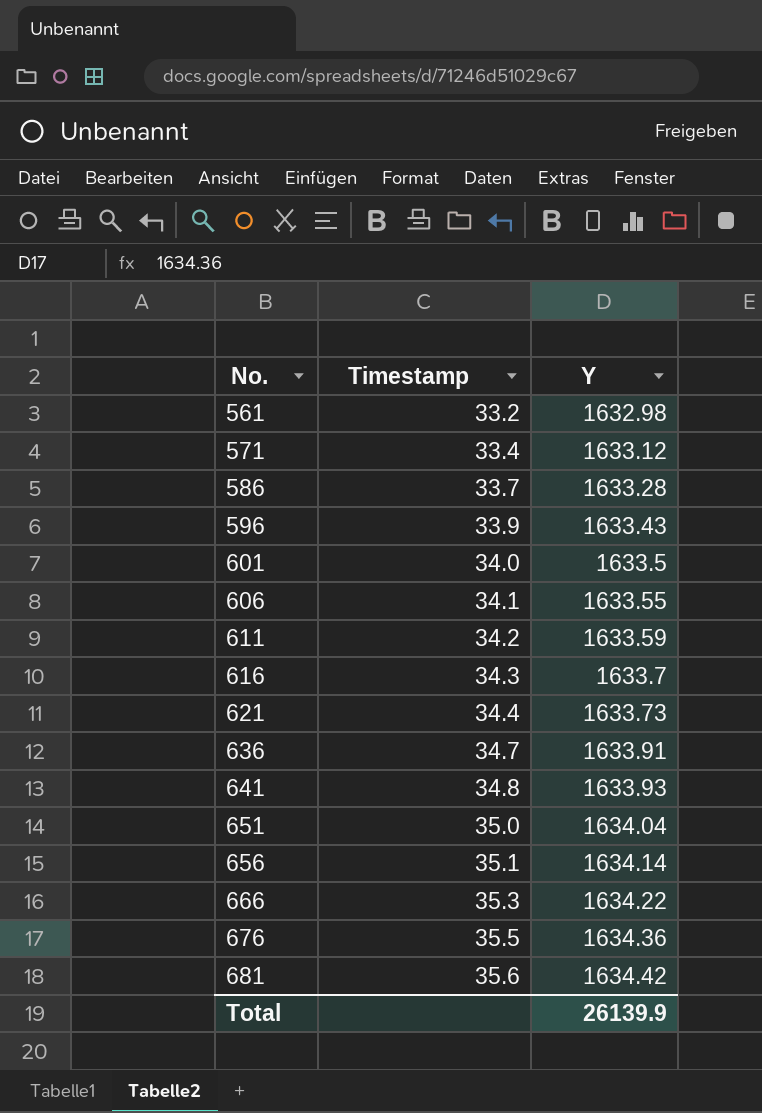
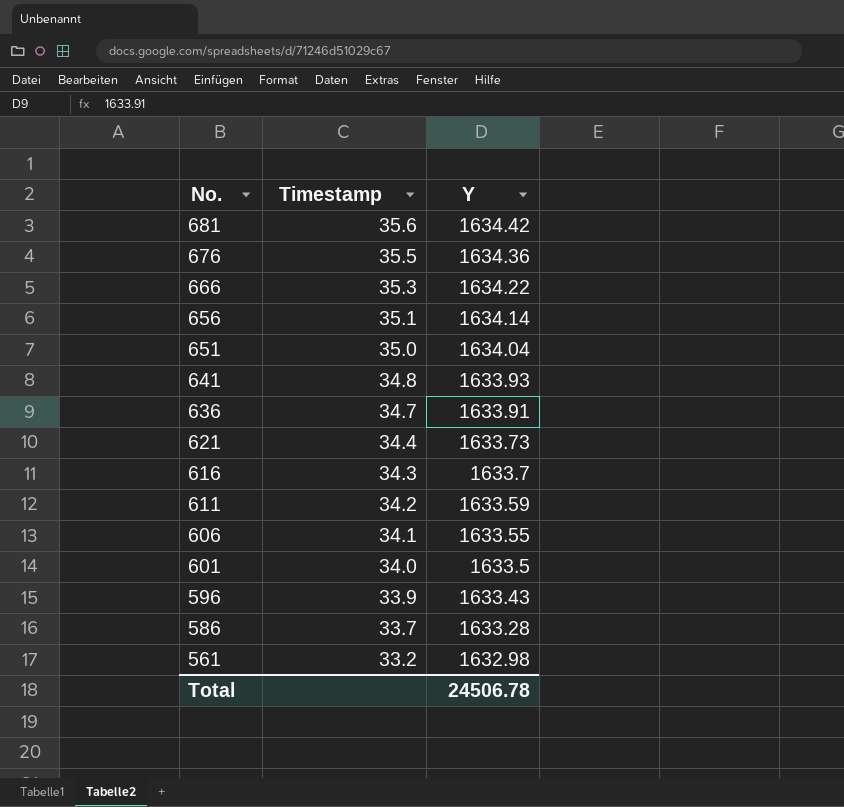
row order: No. ascending -> No. descending
row 571: 33.4 | 1633.12 -> none
Total | Y: 26139.9 -> 24506.78

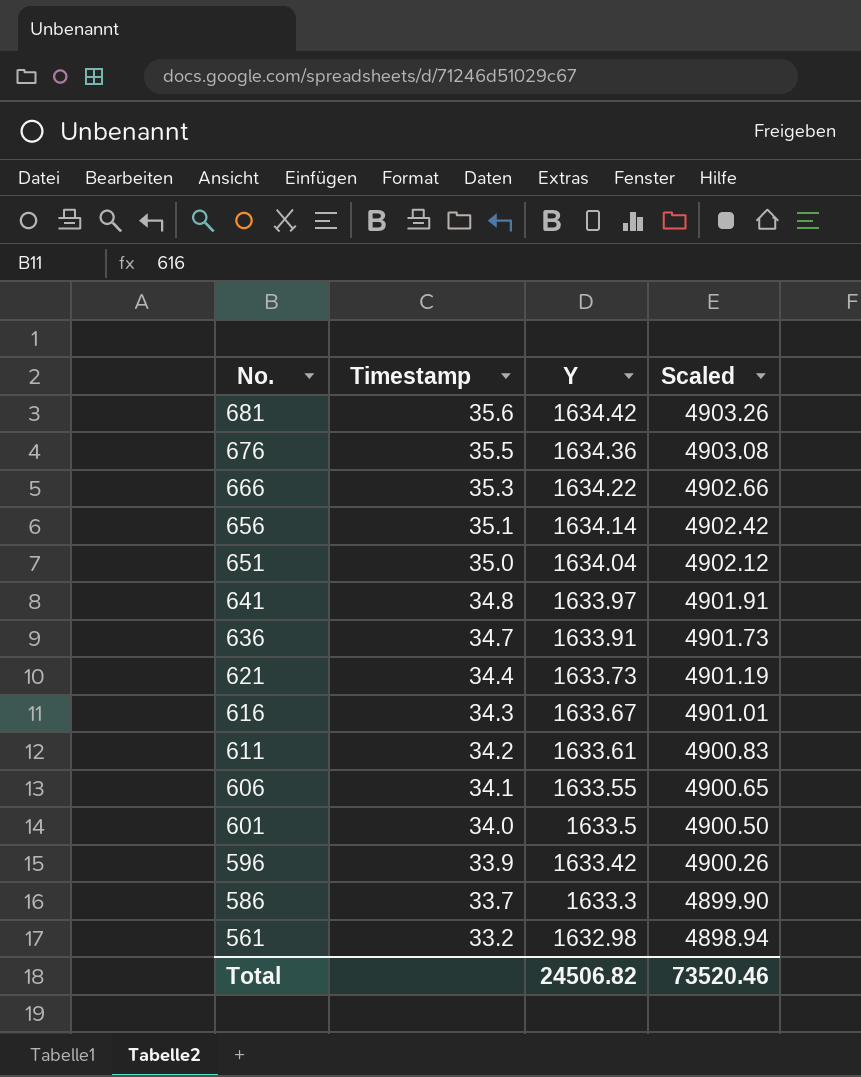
column Scaled | formula: none -> [Y] * 3
641 | Y: 1633.93 -> 1633.97
616 | Y: 1633.7 -> 1633.67
611 | Y: 1633.59 -> 1633.61
596 | Y: 1633.43 -> 1633.42
586 | Y: 1633.28 -> 1633.3
Total | Y: 24506.78 -> 24506.82

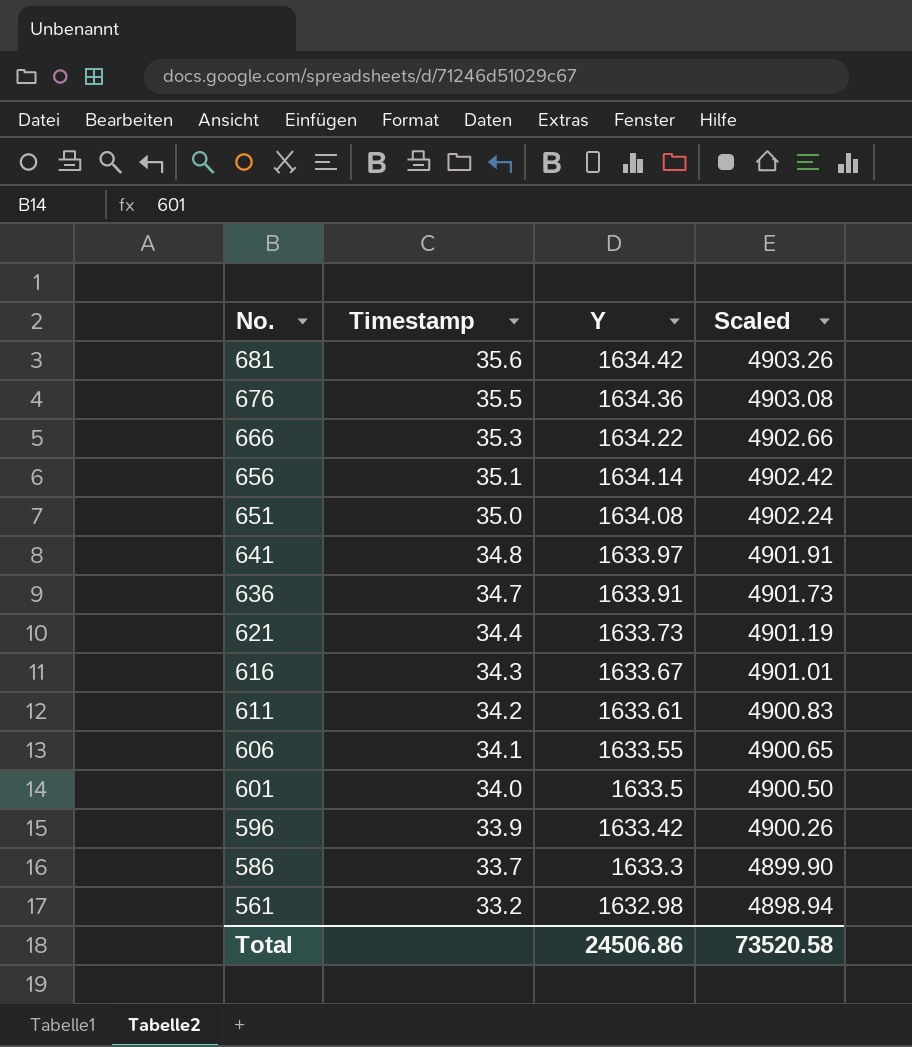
651 | Y: 1634.04 -> 1634.08
651 | Scaled: 4902.12 -> 4902.24
Total | Y: 24506.82 -> 24506.86
Total | Scaled: 73520.46 -> 73520.58

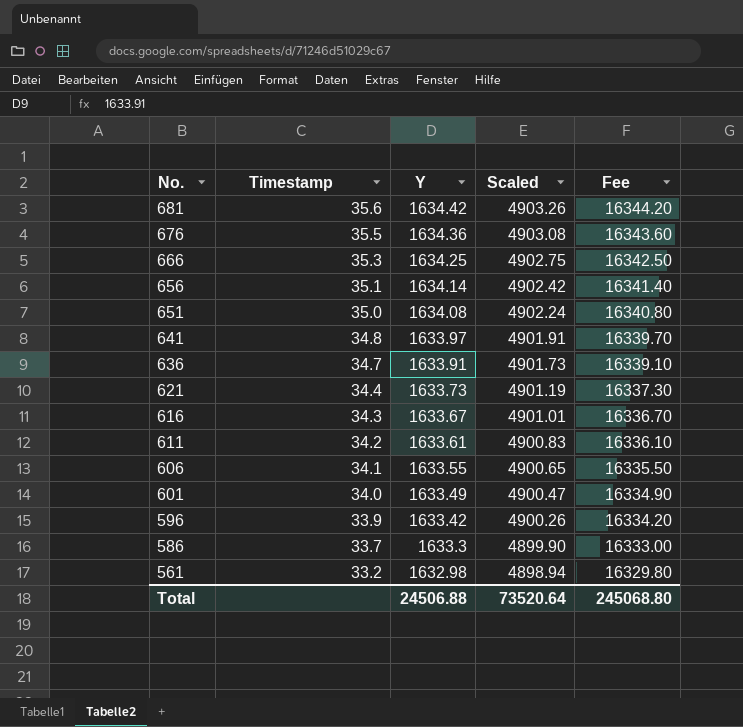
column Fee | formula: none -> [Y] * 10
666 | Y: 1634.22 -> 1634.25
666 | Scaled: 4902.66 -> 4902.75
601 | Y: 1633.5 -> 1633.49
601 | Scaled: 4900.50 -> 4900.47
Total | Y: 24506.86 -> 24506.88
Total | Scaled: 73520.58 -> 73520.64

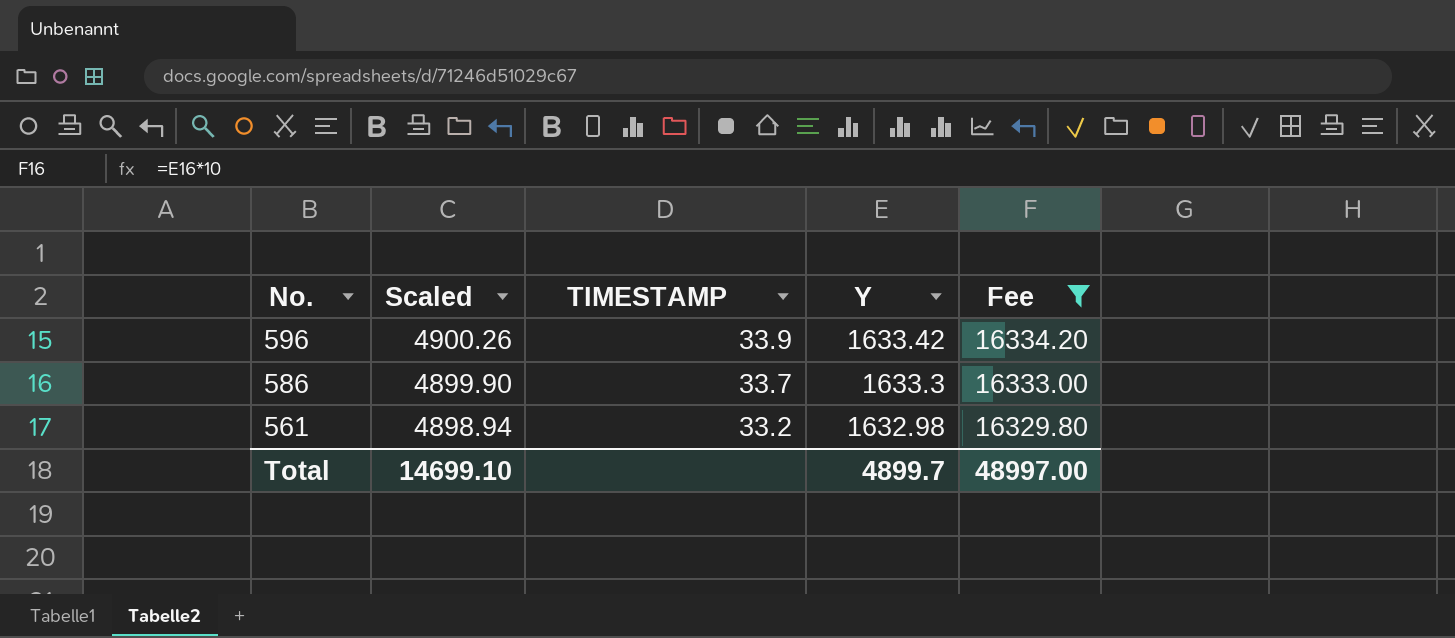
filter: none -> Fee <= 16334.20
column Scaled | position: 4 -> 2
column name: Timestamp -> TIMESTAMP
Total | Scaled: 73520.64 -> 14699.10
Total | Y: 24506.88 -> 4899.7
Total | Fee: 245068.80 -> 48997.00

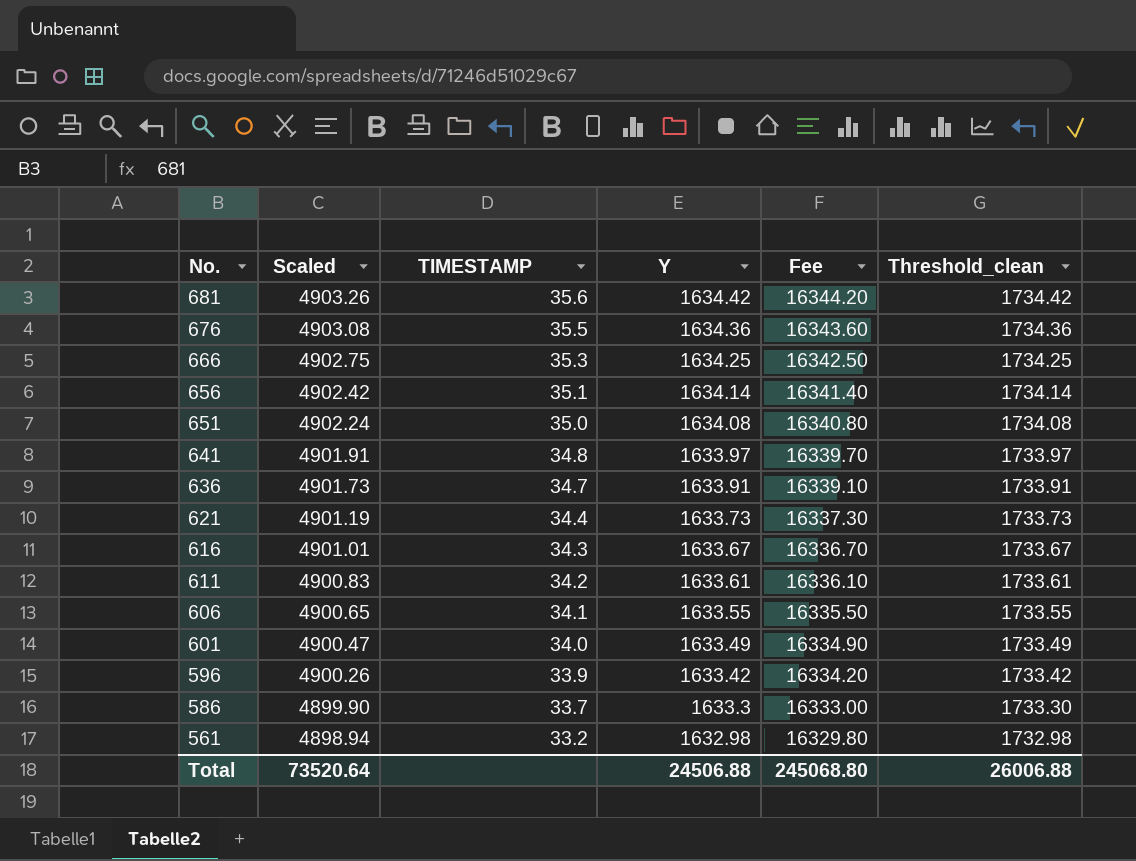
filter: Fee <= 16334.20 -> none
column Threshold_clean | formula: none -> [Y] + 100
Total | Scaled: 14699.10 -> 73520.64
Total | Y: 4899.7 -> 24506.88
Total | Fee: 48997.00 -> 245068.80

